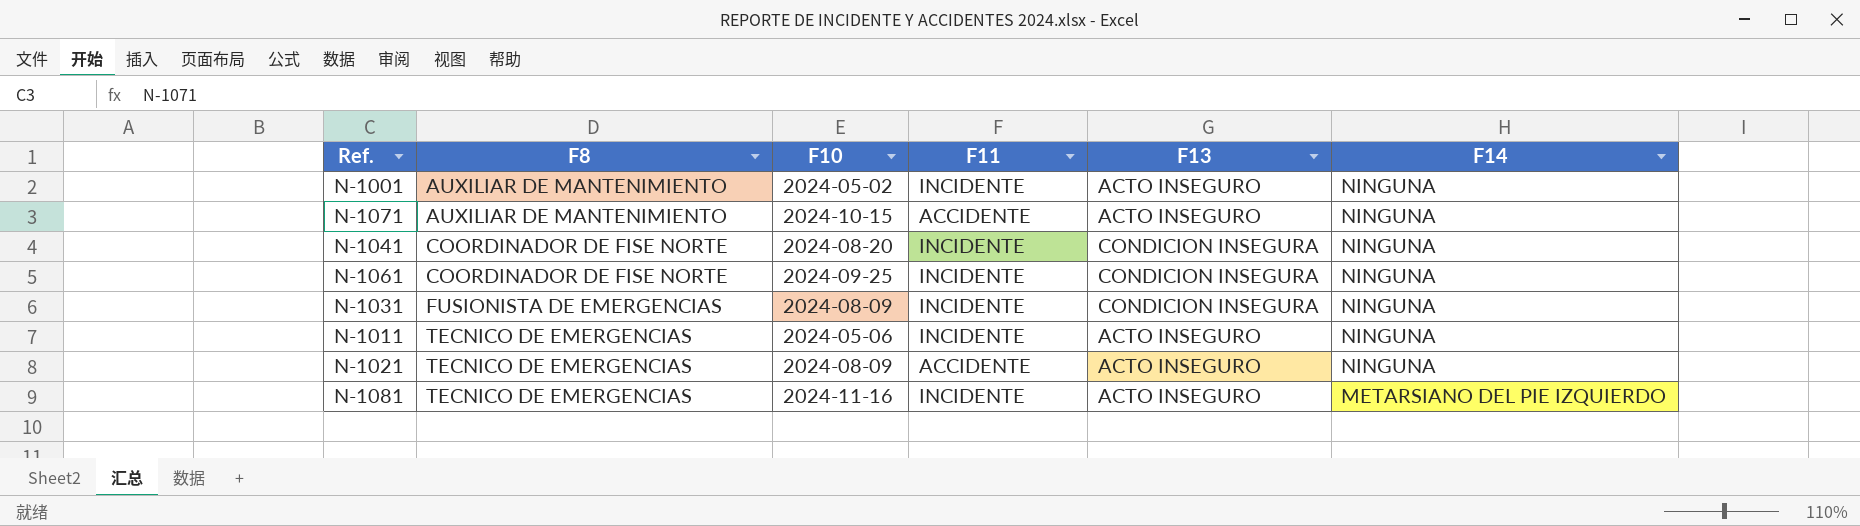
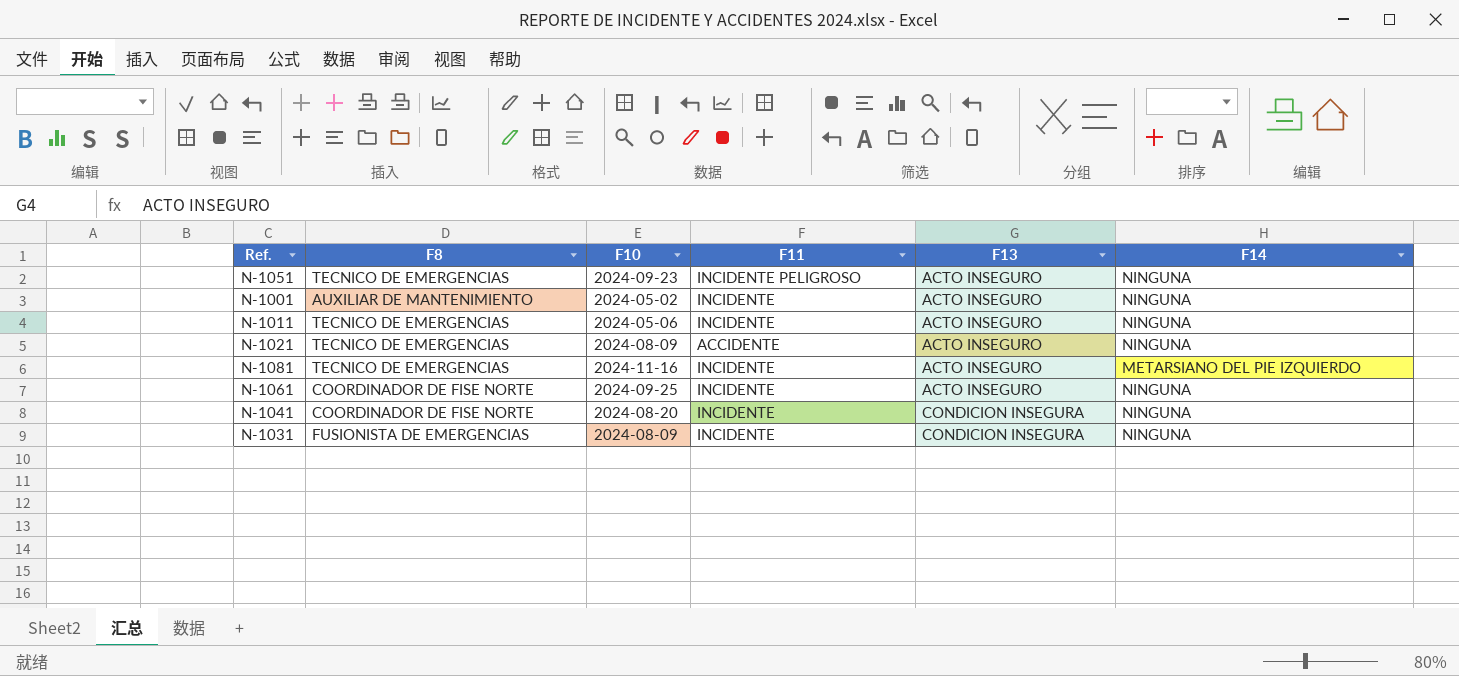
row order: F8 ascending -> F13 ascending
row N-1071: AUXILIAR DE MANTENIMIENTO | 2024-10-15 | ACCIDENTE | ACTO INSEGURO | NINGUNA -> none
row N-1051: none -> TECNICO DE EMERGENCIAS | 2024-09-23 | INCIDENTE PELIGROSO | ACTO INSEGURO | NINGUNA
N-1061 | F13: CONDICION INSEGURA -> ACTO INSEGURO

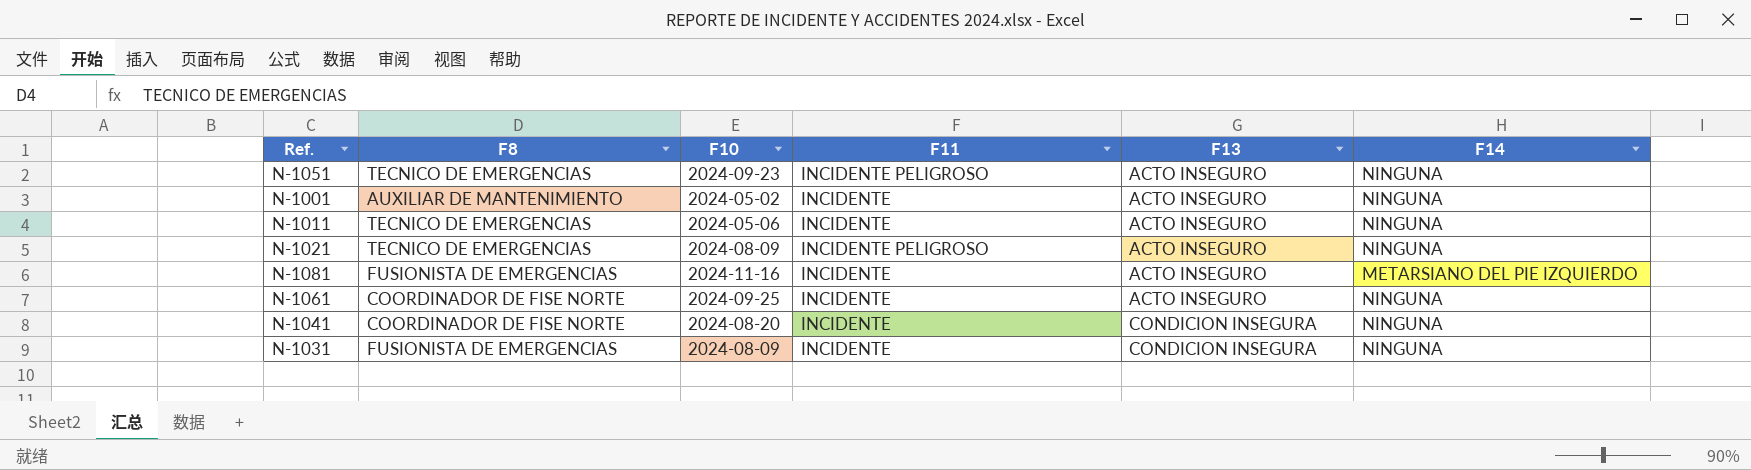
N-1021 | F11: ACCIDENTE -> INCIDENTE PELIGROSO
N-1081 | F8: TECNICO DE EMERGENCIAS -> FUSIONISTA DE EMERGENCIAS

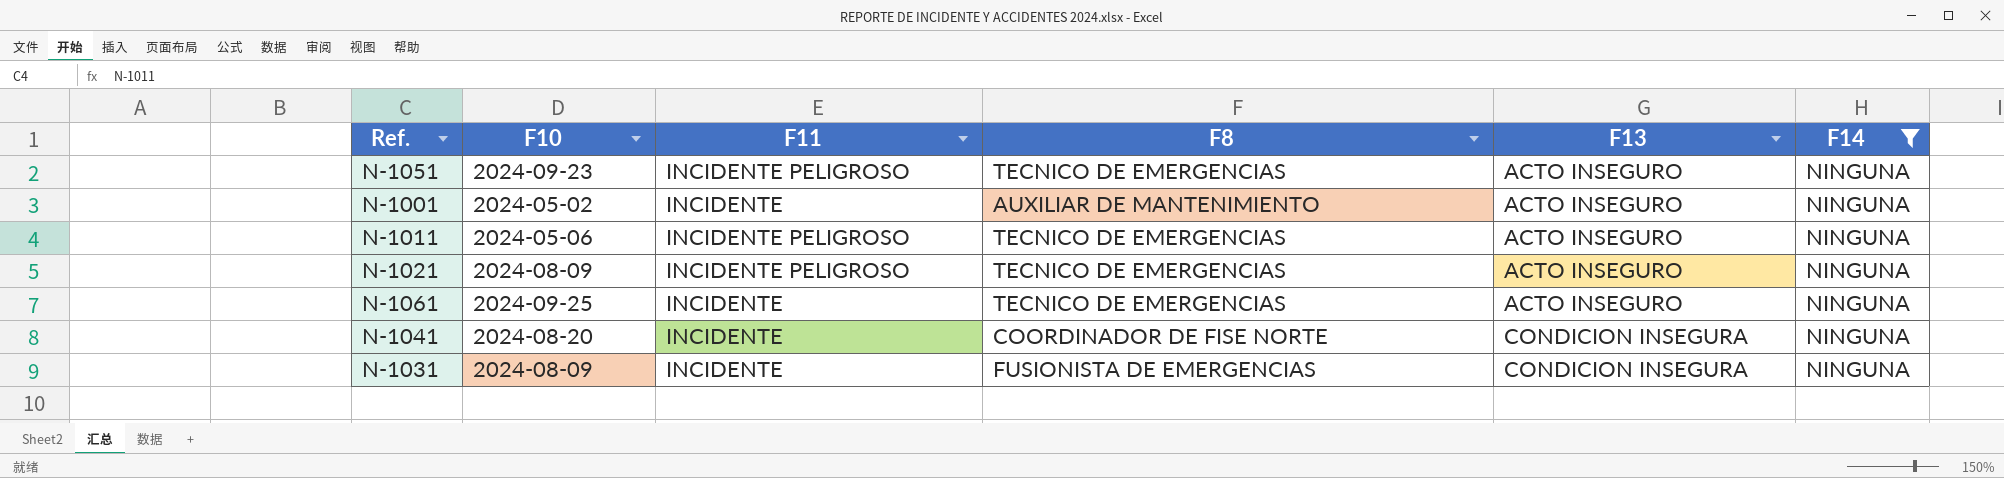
filter: none -> F14 = NINGUNA
column F8 | position: 2 -> 4
N-1011 | F11: INCIDENTE -> INCIDENTE PELIGROSO
N-1061 | F8: COORDINADOR DE FISE NORTE -> TECNICO DE EMERGENCIAS

